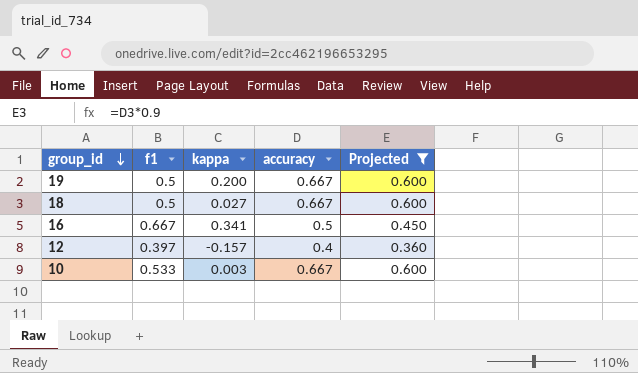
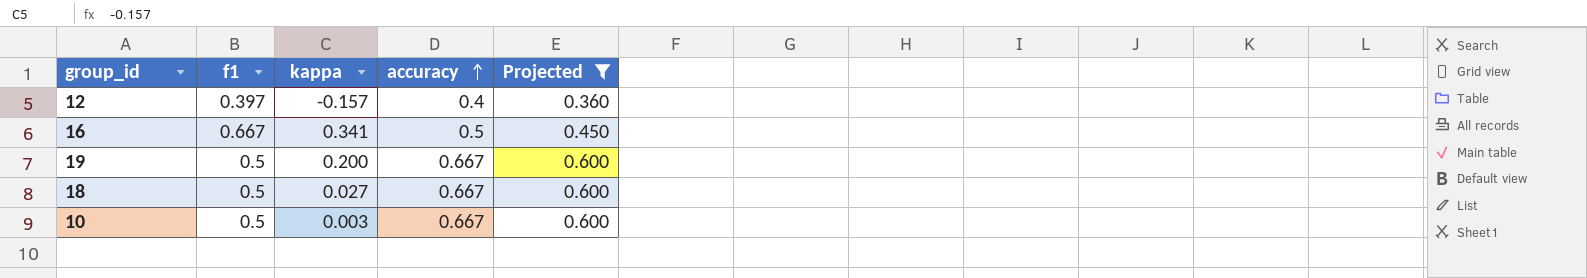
row order: group_id descending -> accuracy ascending
10 | f1: 0.533 -> 0.5

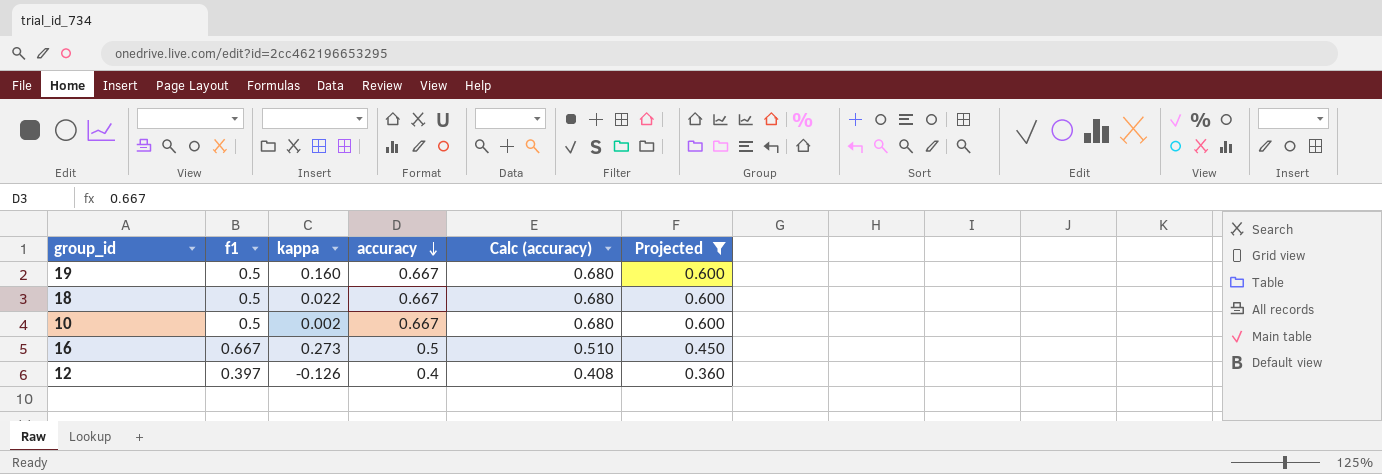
row order: accuracy ascending -> accuracy descending
column Calc (accuracy) | formula: none -> [accuracy] * 1.02
19 | kappa: 0.200 -> 0.160
18 | kappa: 0.027 -> 0.022
10 | kappa: 0.003 -> 0.002
16 | kappa: 0.341 -> 0.273
12 | kappa: -0.157 -> -0.126

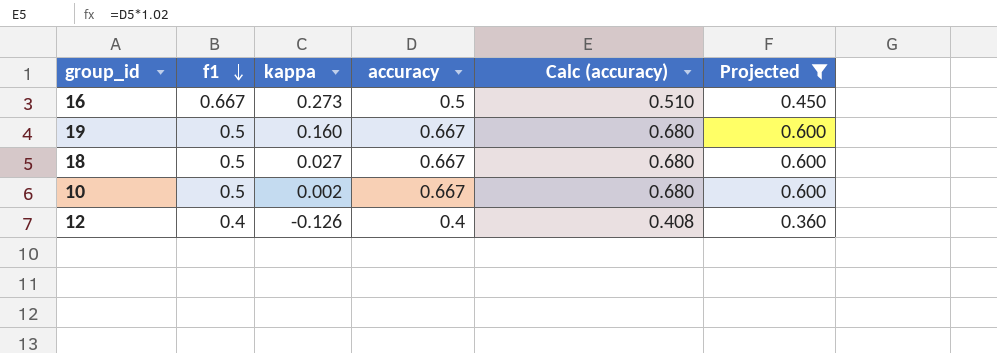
row order: accuracy descending -> f1 descending
18 | kappa: 0.022 -> 0.027
12 | f1: 0.397 -> 0.4

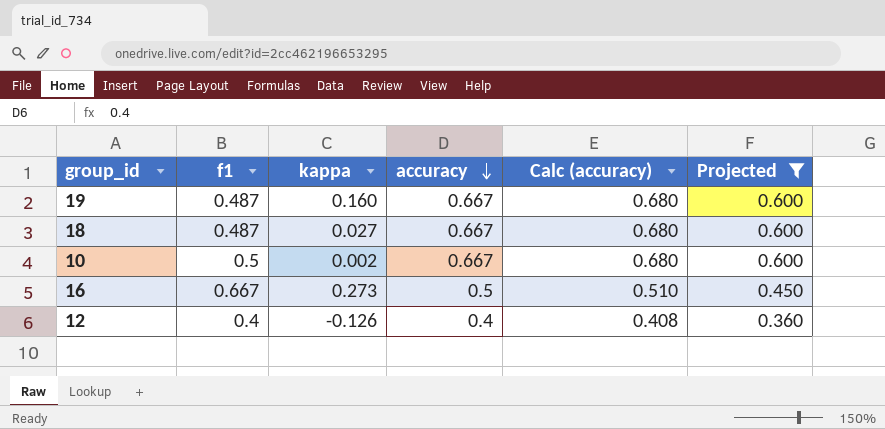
row order: f1 descending -> accuracy descending
19 | f1: 0.5 -> 0.487
18 | f1: 0.5 -> 0.487

